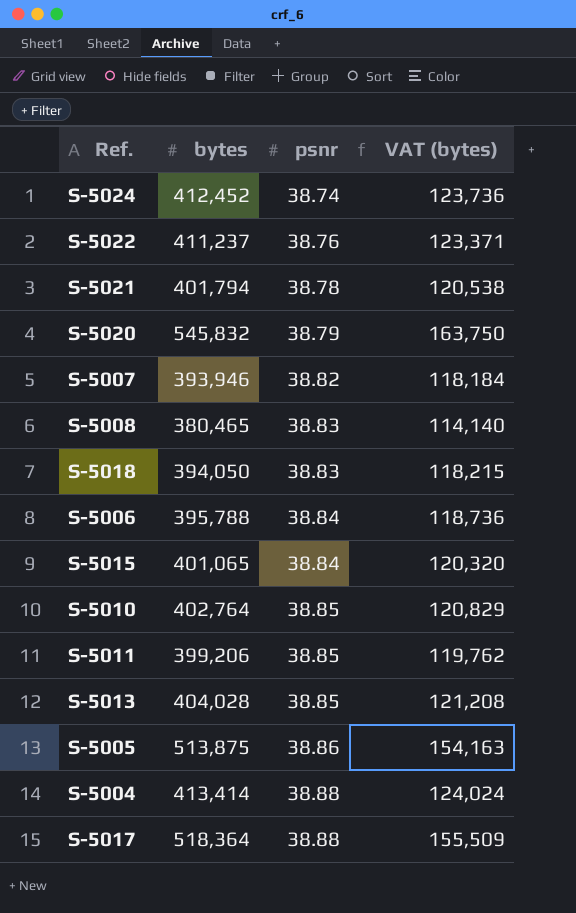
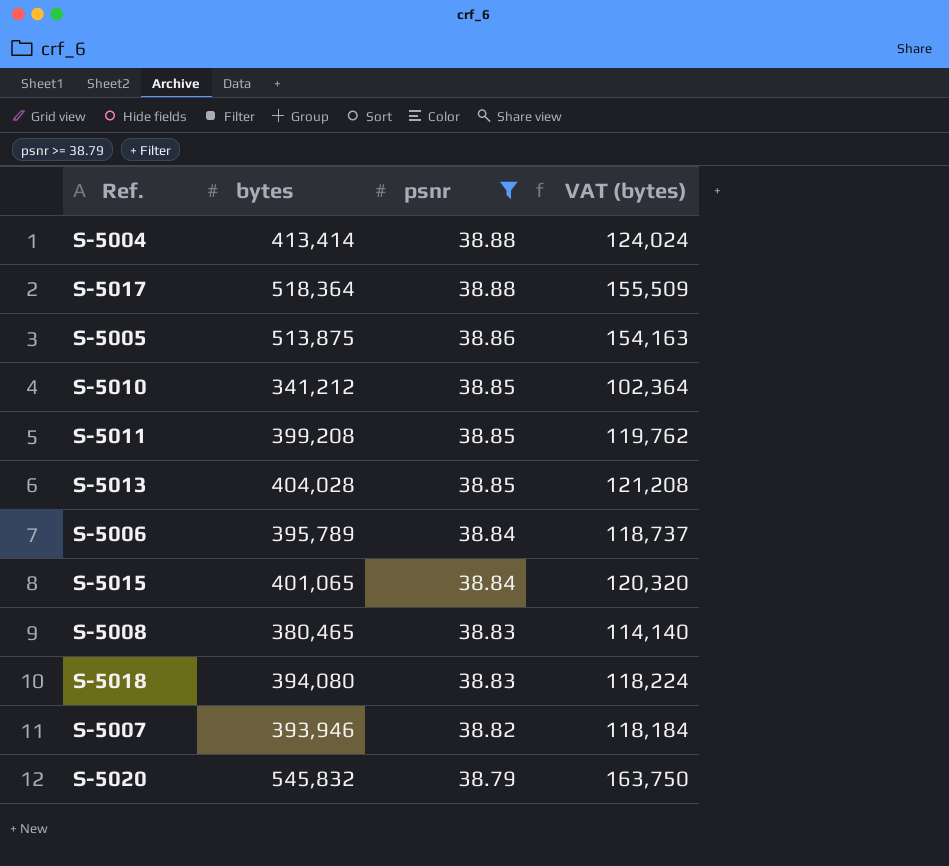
filter: none -> psnr >= 38.79
row order: psnr ascending -> psnr descending
S-5010 | bytes: 402,764 -> 341,212
S-5010 | VAT (bytes): 120,829 -> 102,364
S-5011 | bytes: 399,206 -> 399,208
S-5006 | bytes: 395,788 -> 395,789
S-5006 | VAT (bytes): 118,736 -> 118,737
S-5018 | bytes: 394,050 -> 394,080
S-5018 | VAT (bytes): 118,215 -> 118,224

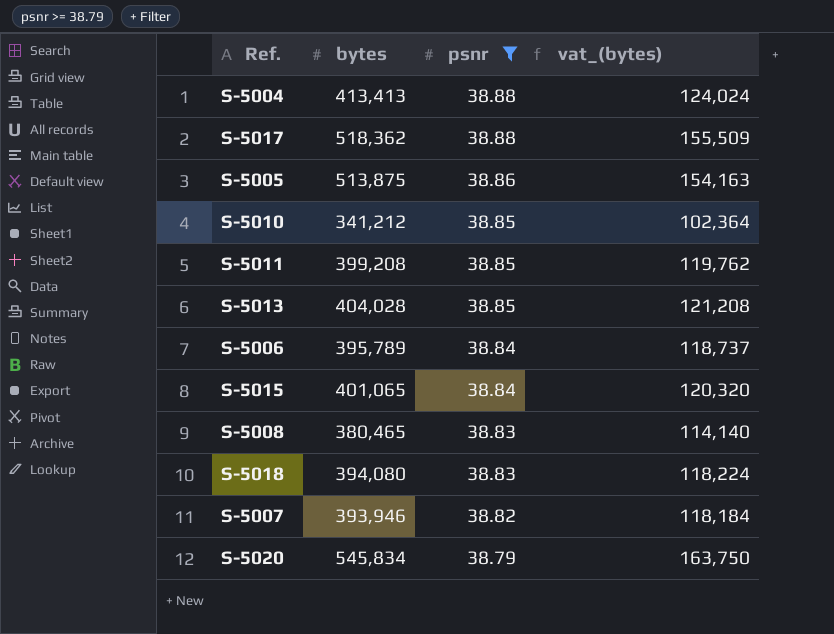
column name: VAT (bytes) -> vat_(bytes)
S-5004 | bytes: 413,414 -> 413,413
S-5017 | bytes: 518,364 -> 518,362
S-5020 | bytes: 545,832 -> 545,834

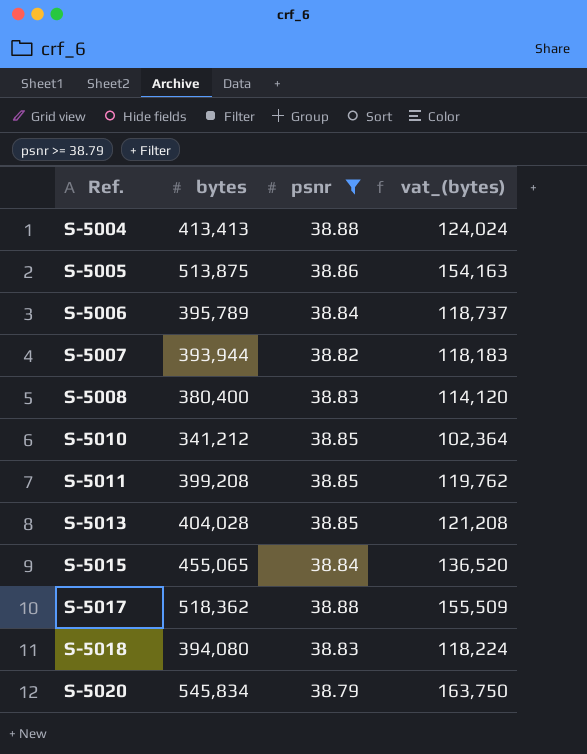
row order: psnr descending -> Ref. ascending
S-5007 | bytes: 393,946 -> 393,944
S-5007 | vat_(bytes): 118,184 -> 118,183
S-5008 | bytes: 380,465 -> 380,400
S-5008 | vat_(bytes): 114,140 -> 114,120
S-5015 | bytes: 401,065 -> 455,065
S-5015 | vat_(bytes): 120,320 -> 136,520

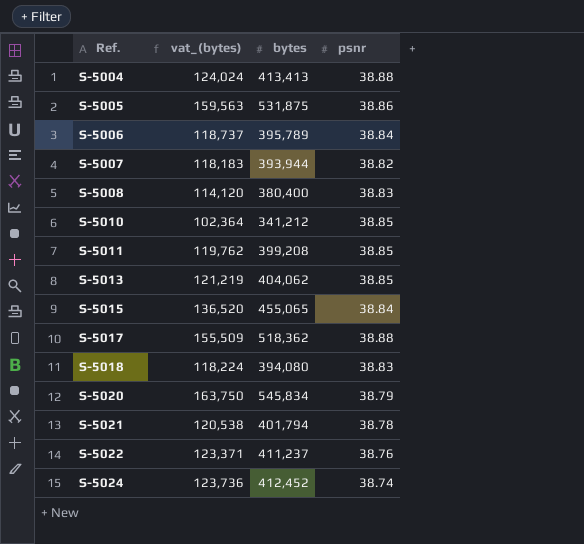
filter: psnr >= 38.79 -> none
column vat_(bytes) | position: 4 -> 2
S-5005 | vat_(bytes): 154,163 -> 159,563
S-5005 | bytes: 513,875 -> 531,875
S-5013 | vat_(bytes): 121,208 -> 121,219
S-5013 | bytes: 404,028 -> 404,062

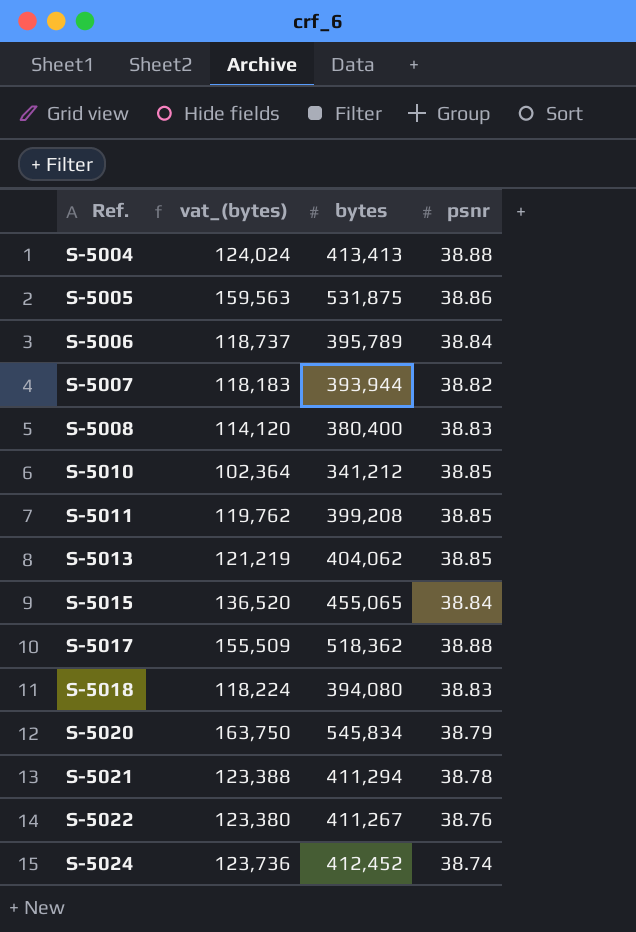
S-5021 | vat_(bytes): 120,538 -> 123,388
S-5021 | bytes: 401,794 -> 411,294
S-5022 | vat_(bytes): 123,371 -> 123,380
S-5022 | bytes: 411,237 -> 411,267

